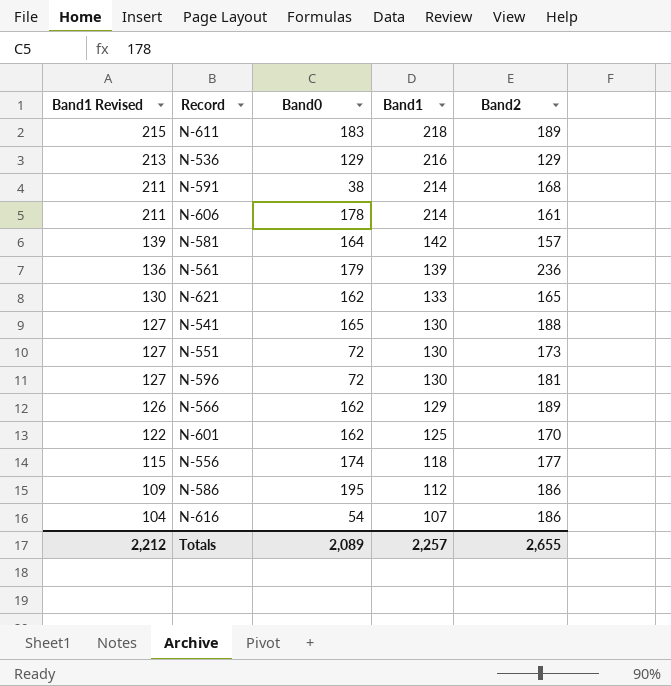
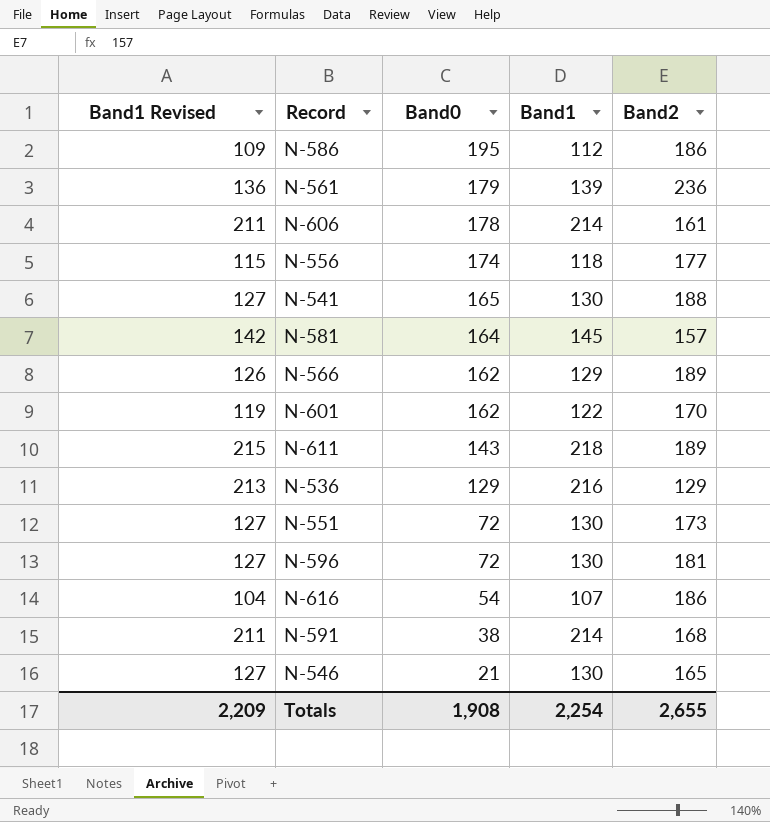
row order: Band1 Revised descending -> Band0 descending
row N-621: 130 | 162 | 133 | 165 -> none
N-581 | Band1 Revised: 139 -> 142
N-581 | Band1: 142 -> 145
N-601 | Band1 Revised: 122 -> 119
N-601 | Band1: 125 -> 122
N-611 | Band0: 183 -> 143
row N-546: none -> 127 | 21 | 130 | 165
Totals | Band1 Revised: 2,212 -> 2,209
Totals | Band0: 2,089 -> 1,908
Totals | Band1: 2,257 -> 2,254

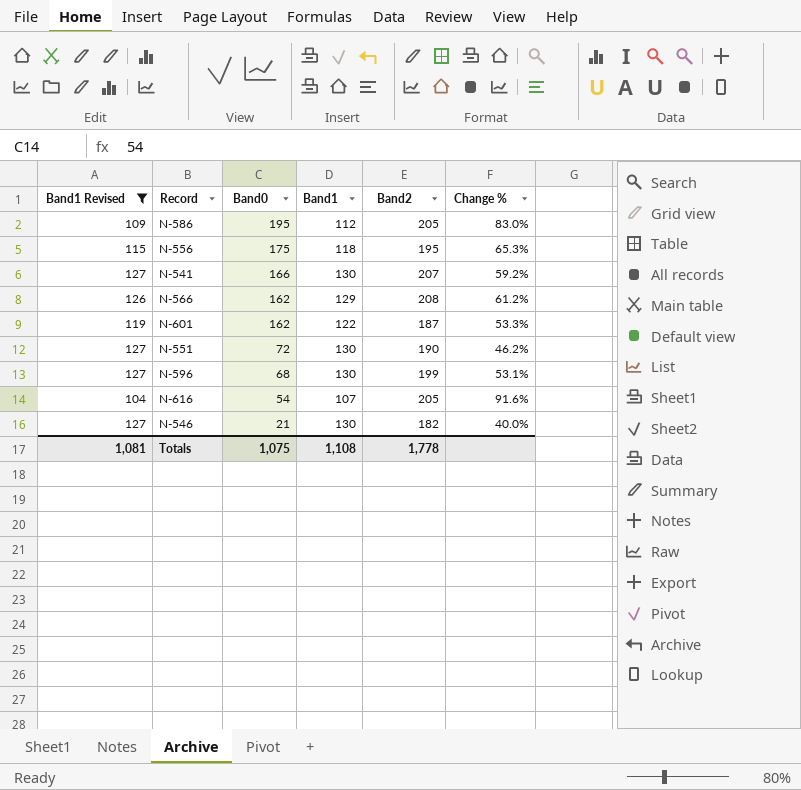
filter: none -> Band1 Revised <= 127
column Change % | formula: none -> ([Band2] - [Band1]) / [Band1]
N-586 | Band2: 186 -> 205
N-556 | Band0: 174 -> 175
N-556 | Band2: 177 -> 195
N-541 | Band0: 165 -> 166
N-541 | Band2: 188 -> 207
N-566 | Band2: 189 -> 208
N-601 | Band2: 170 -> 187
N-551 | Band2: 173 -> 190
N-596 | Band0: 72 -> 68
N-596 | Band2: 181 -> 199
N-616 | Band2: 186 -> 205
N-546 | Band2: 165 -> 182
Totals | Band1 Revised: 2,209 -> 1,081
Totals | Band0: 1,908 -> 1,075
Totals | Band1: 2,254 -> 1,108
Totals | Band2: 2,655 -> 1,778

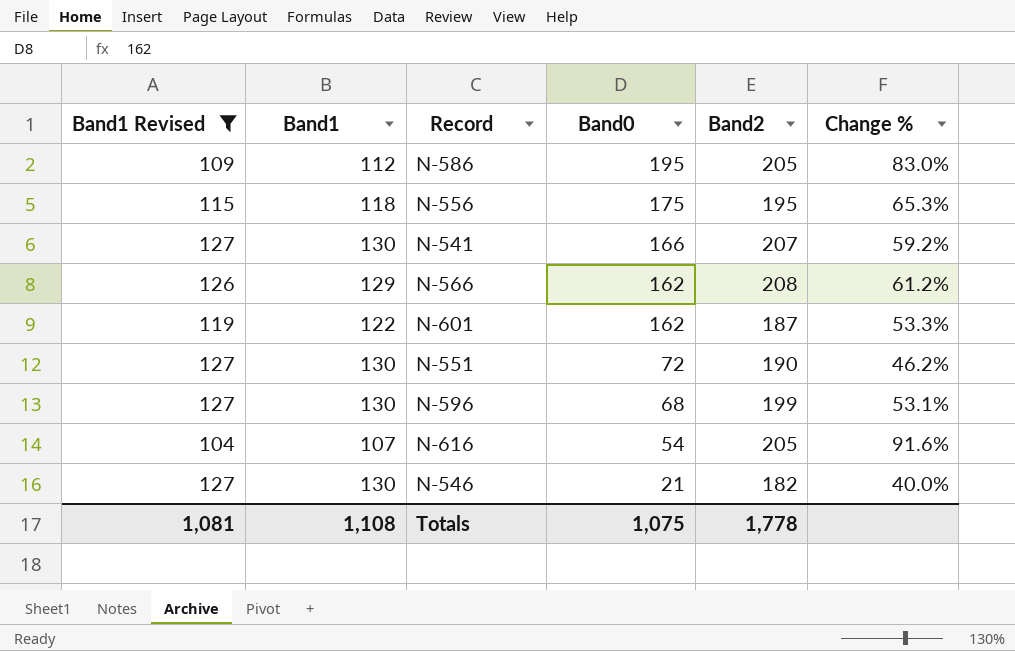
column Band1 | position: 4 -> 2

